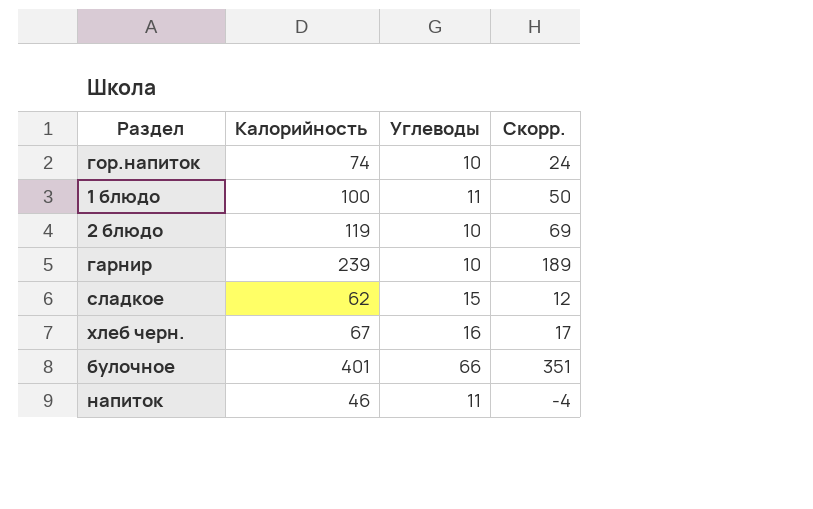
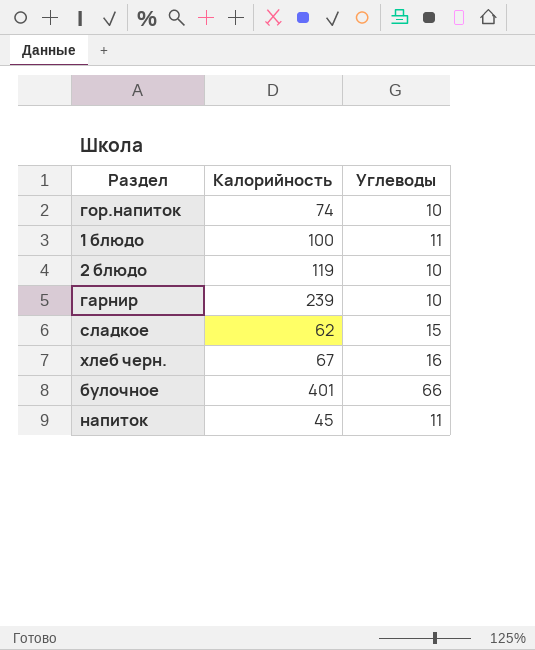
column Скорр. | formula: [Калорийность] - 50 -> none
напиток | Калорийность: 46 -> 45

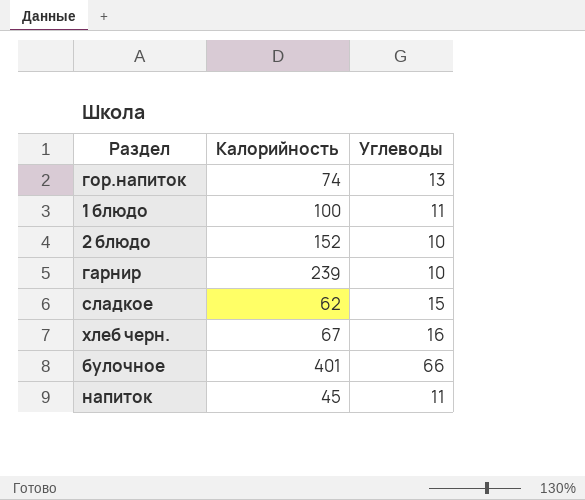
гор.напиток | Углеводы: 10 -> 13
2 блюдо | Калорийность: 119 -> 152

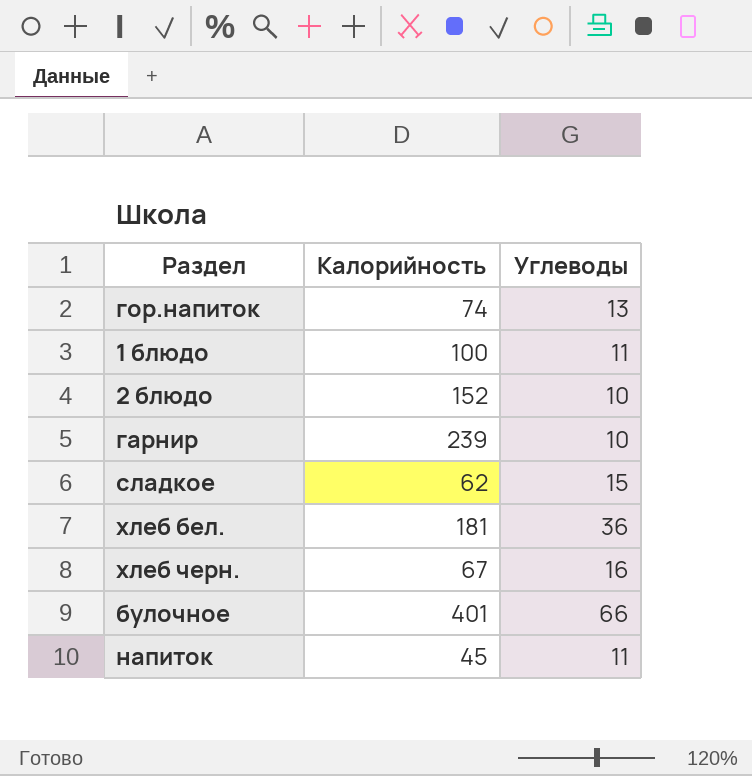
row хлеб бел.: none -> 181 | 36

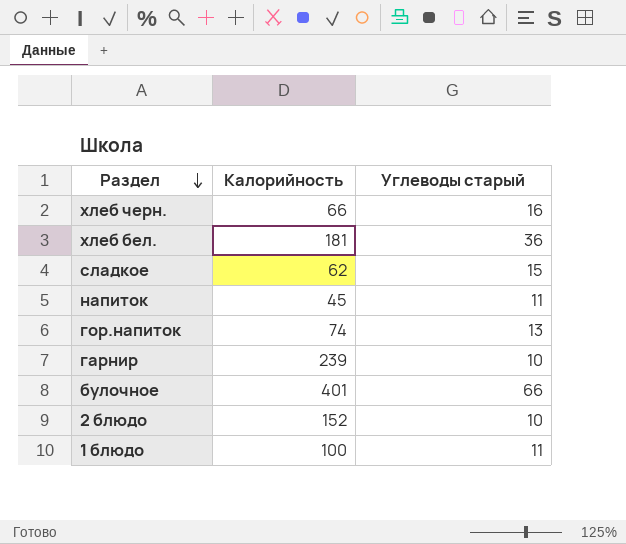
row order: none -> Раздел descending
column name: Углеводы -> Углеводы старый
хлеб черн. | Калорийность: 67 -> 66

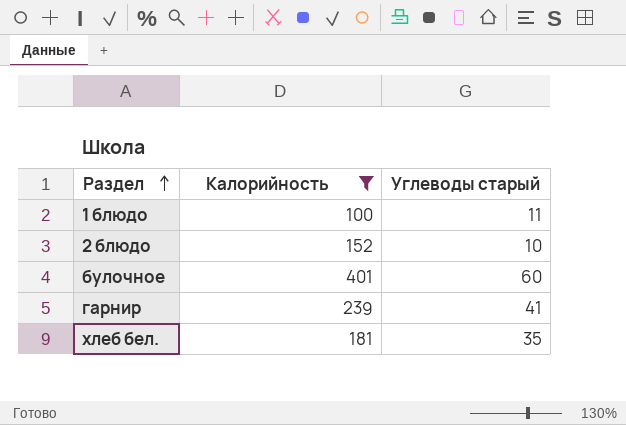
filter: none -> Калорийность >= 100
row order: Раздел descending -> Раздел ascending
булочное | Углеводы старый: 66 -> 60
гарнир | Углеводы старый: 10 -> 41
хлеб бел. | Углеводы старый: 36 -> 35

